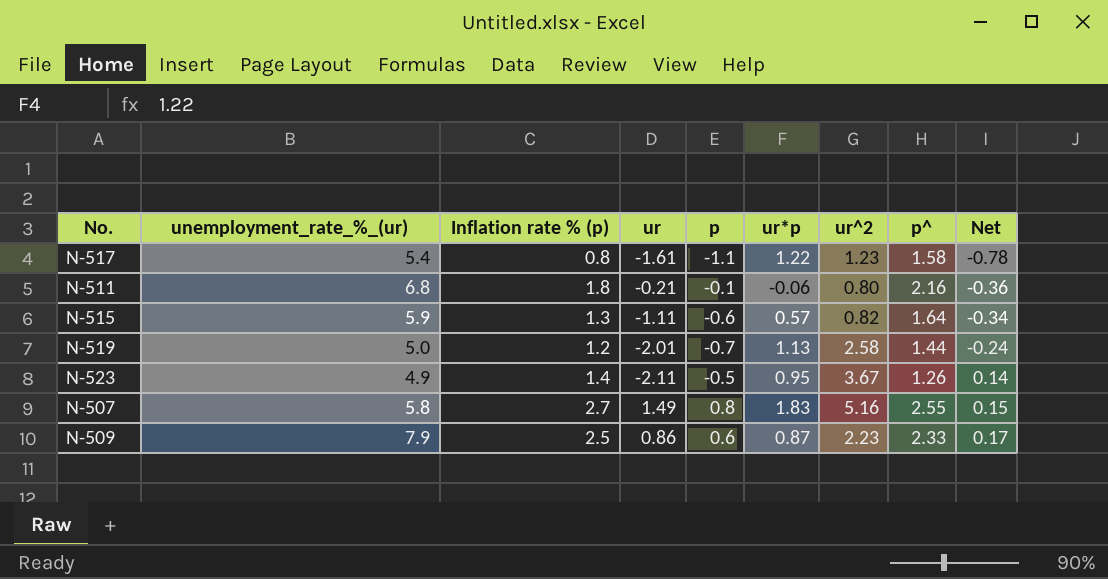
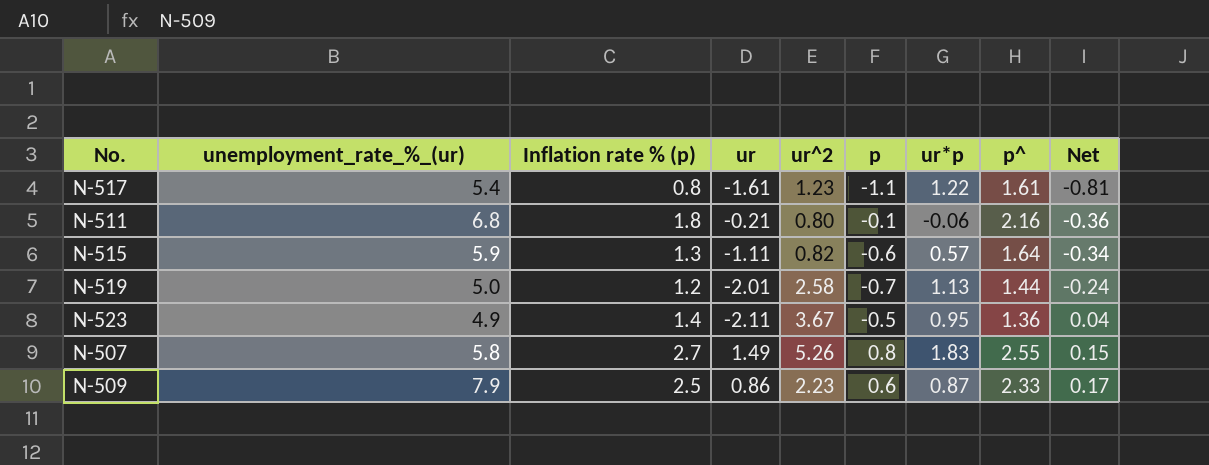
column ur^2 | position: 7 -> 5
N-517 | p^: 1.58 -> 1.61
N-517 | Net: -0.78 -> -0.81
N-523 | p^: 1.26 -> 1.36
N-523 | Net: 0.14 -> 0.04
N-507 | ur^2: 5.16 -> 5.26

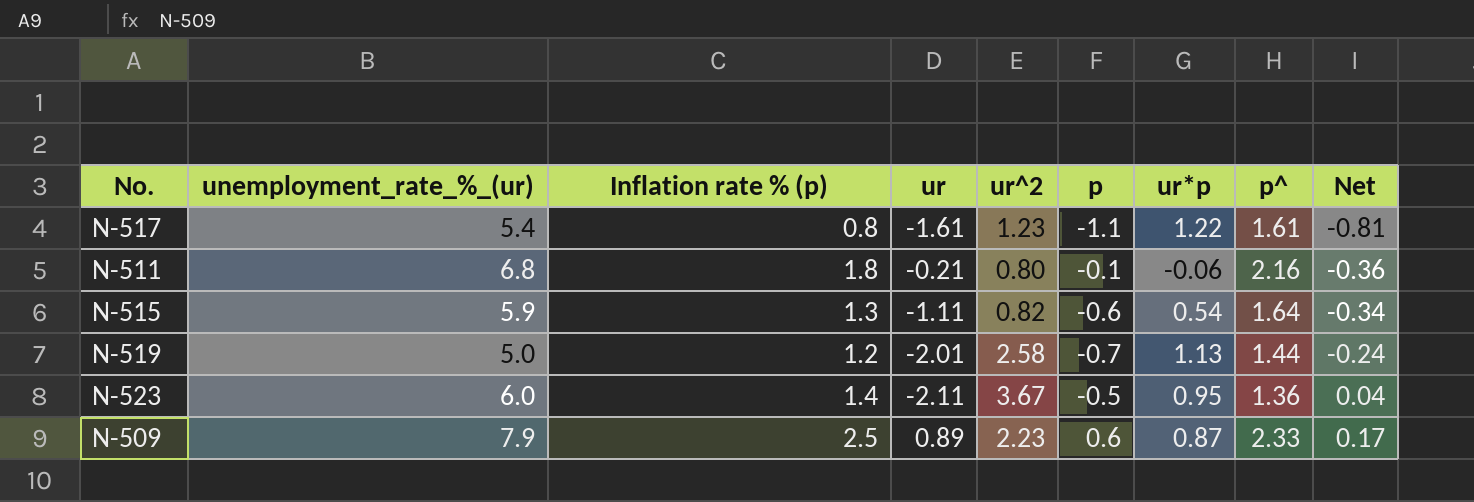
row N-507: 5.8 | 2.7 | 1.49 | 5.26 | 0.8 | 1.83 | 2.55 | 0.15 -> none
N-515 | ur*p: 0.57 -> 0.54
N-523 | unemployment_rate_%_(ur): 4.9 -> 6.0
N-509 | ur: 0.86 -> 0.89

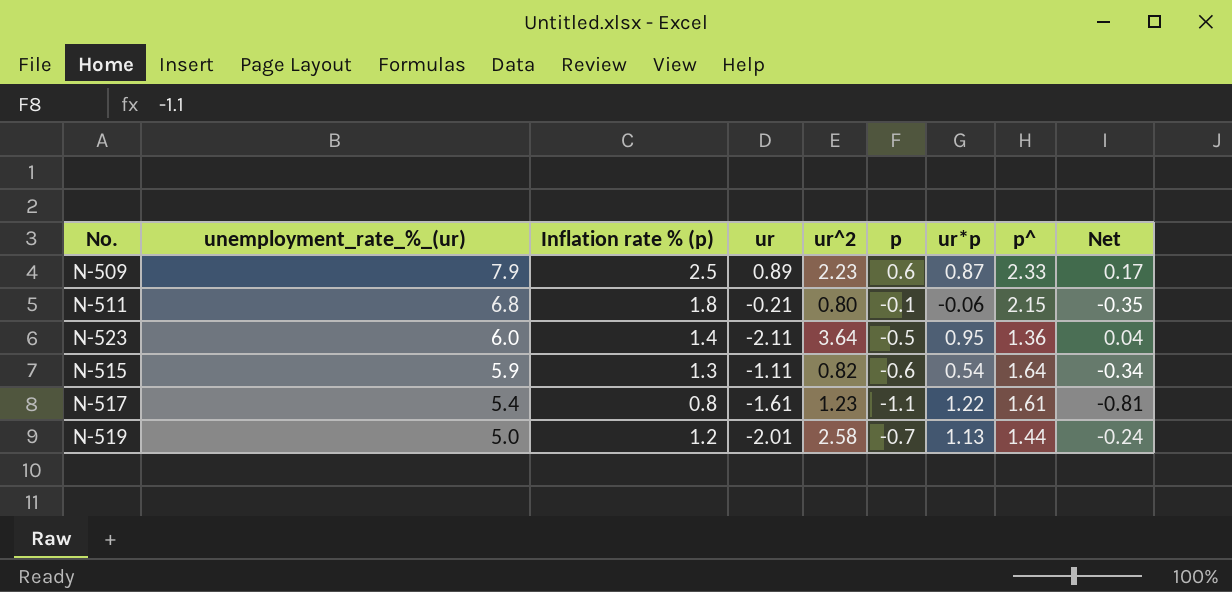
row order: Net ascending -> unemployment_rate_%_(ur) descending
N-511 | p^: 2.16 -> 2.15
N-511 | Net: -0.36 -> -0.35
N-523 | ur^2: 3.67 -> 3.64

